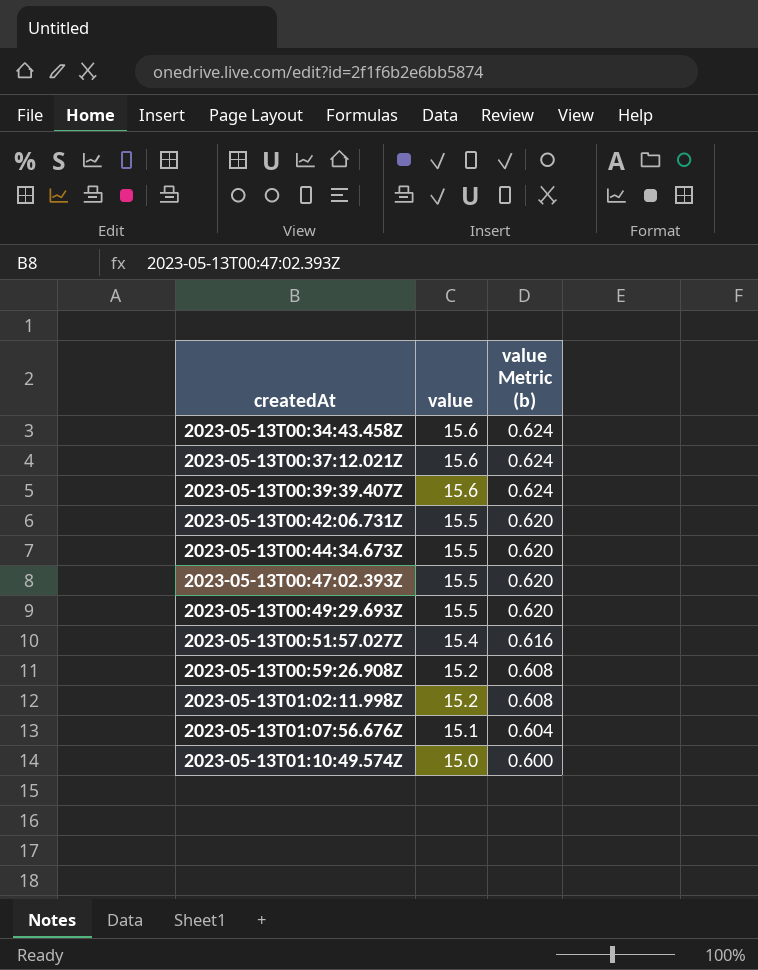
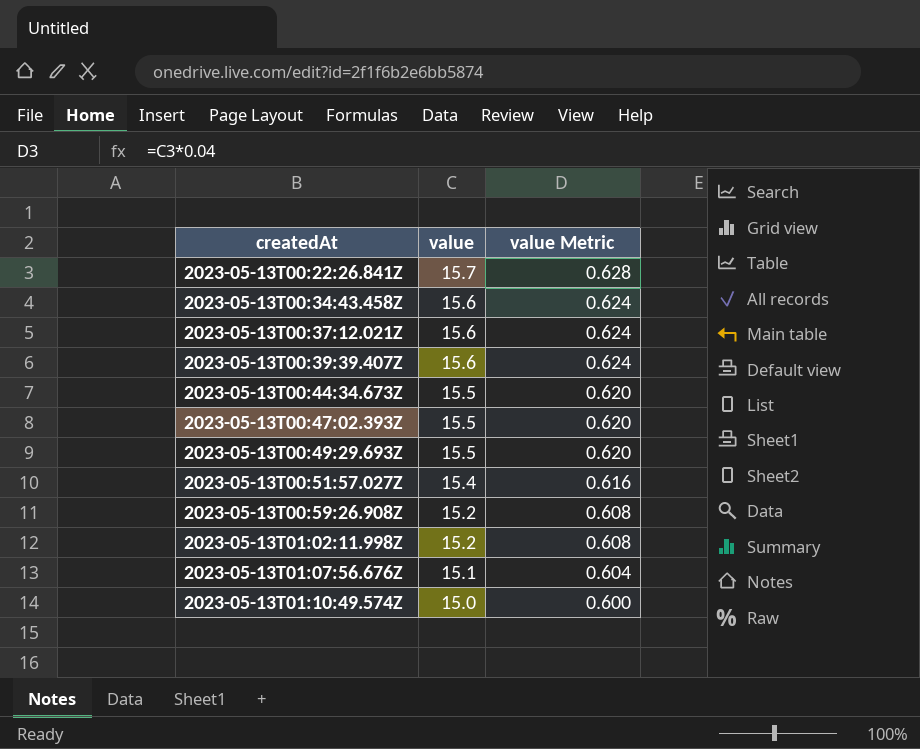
column name: value Metric (b) -> value Metric
row 2023-05-13T00:42:06.731Z: 15.5 | 0.620 -> none
row 2023-05-13T00:22:26.841Z: none -> 15.7 | 0.628

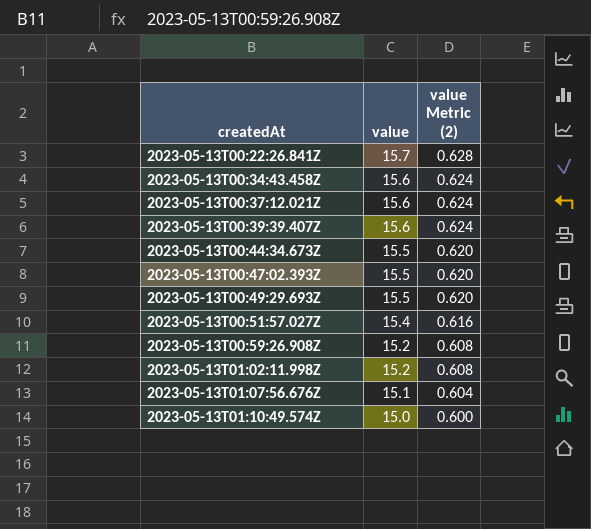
column name: value Metric -> value Metric (2)

